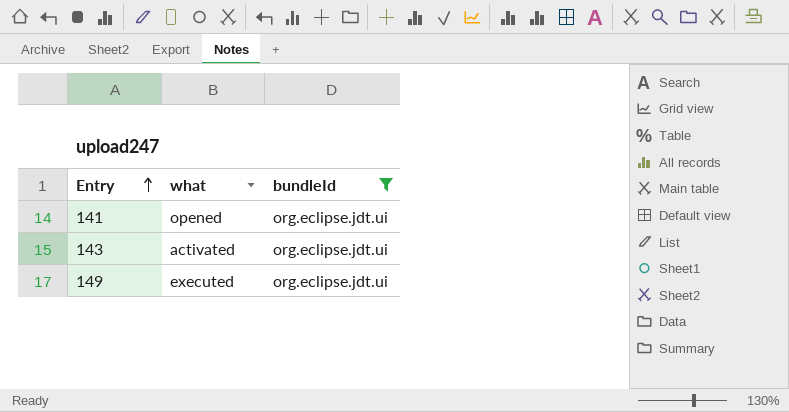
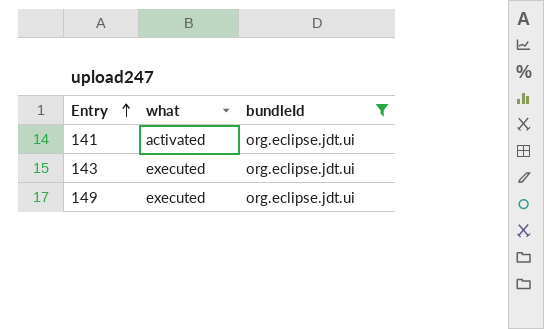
141 | what: opened -> activated
143 | what: activated -> executed

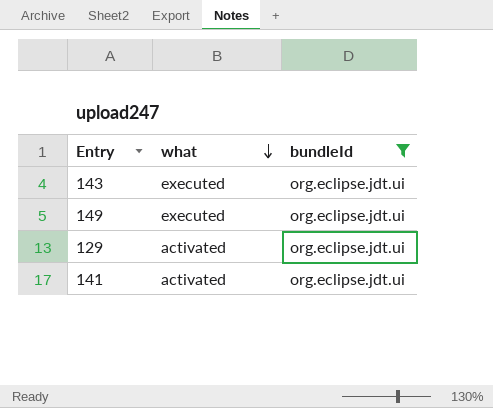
row order: Entry ascending -> what descending
row 129: none -> activated | org.eclipse.jdt.ui

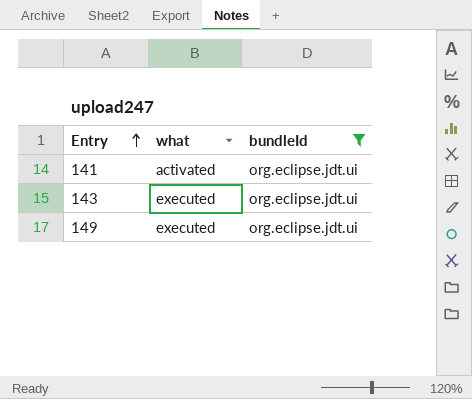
row order: what descending -> Entry ascending
row 129: activated | org.eclipse.jdt.ui -> none

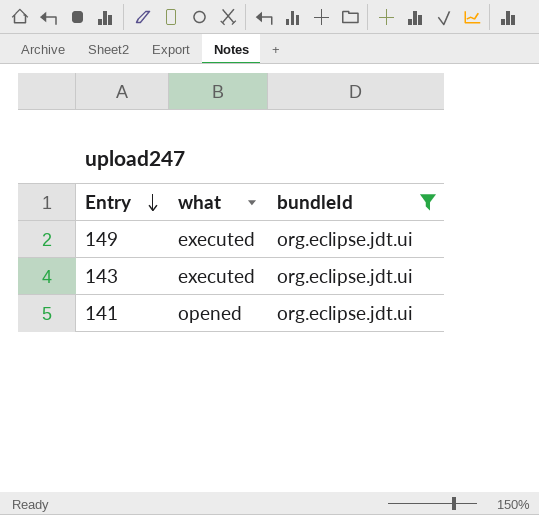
row order: Entry ascending -> Entry descending
141 | what: activated -> opened

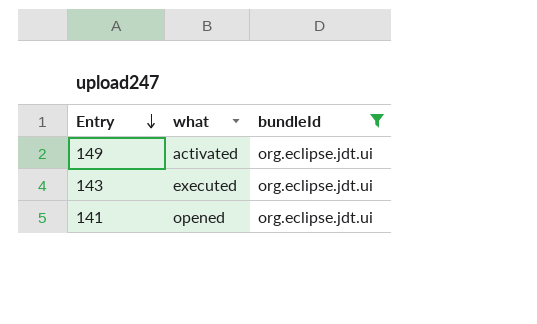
149 | what: executed -> activated

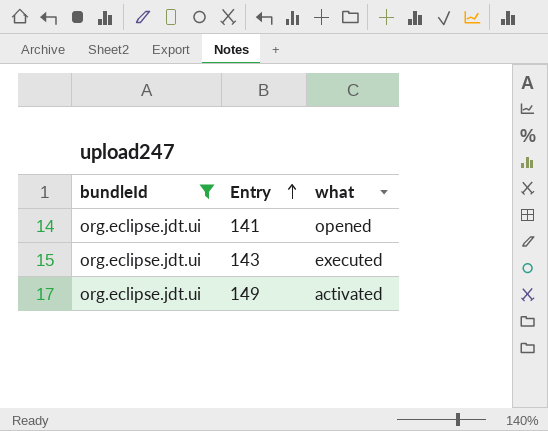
row order: Entry descending -> Entry ascending
column bundleId | position: 3 -> 1

